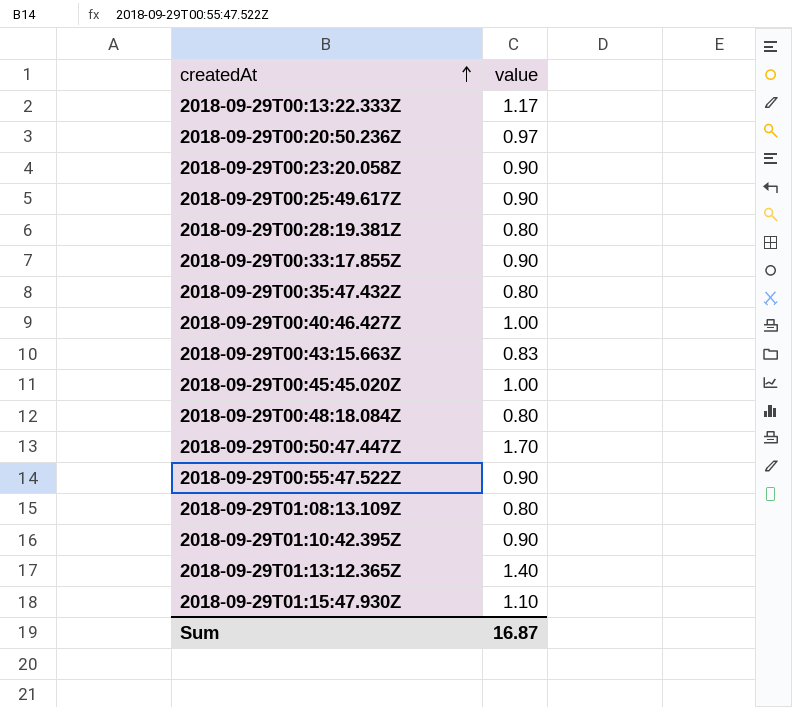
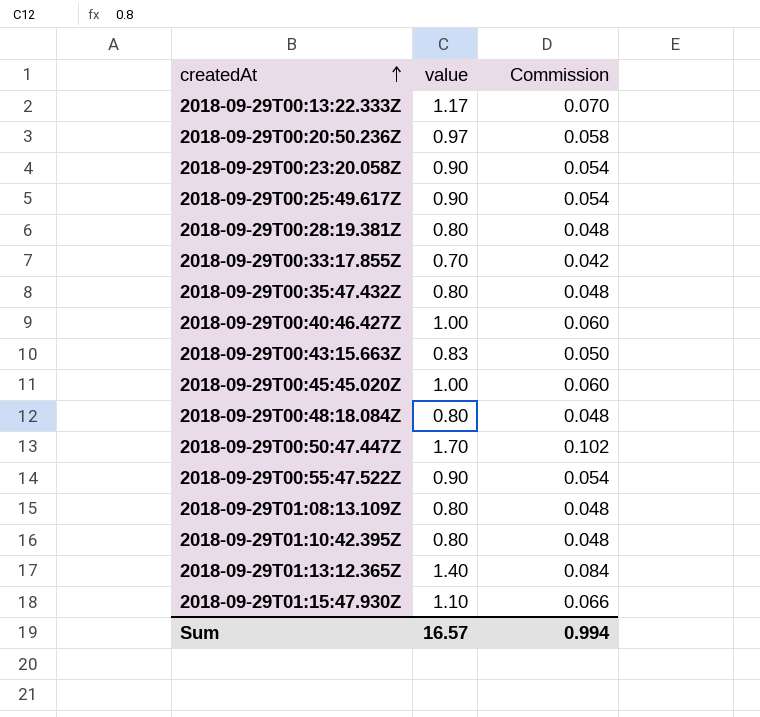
column Commission | formula: none -> [value] * 0.06
2018-09-29T00:33:17.855Z | value: 0.90 -> 0.70
2018-09-29T01:10:42.395Z | value: 0.90 -> 0.80
Sum | value: 16.87 -> 16.57

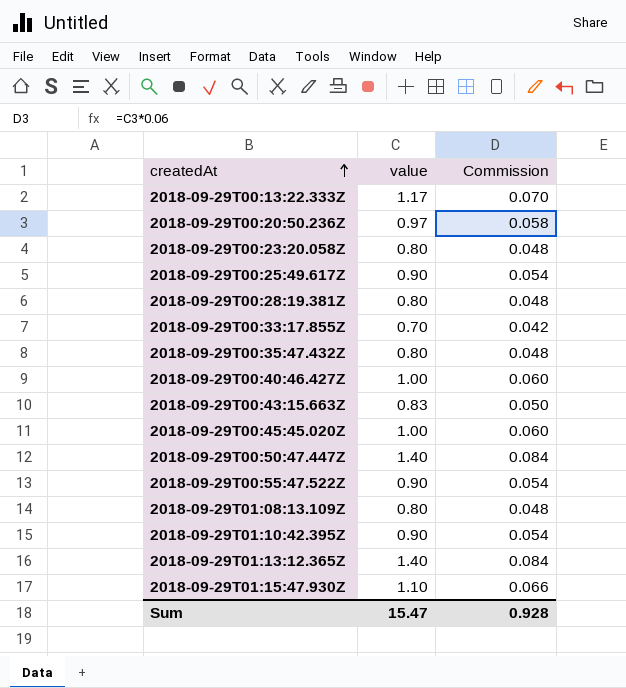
row 2018-09-29T00:48:18.084Z: 0.80 | 0.048 -> none
2018-09-29T00:23:20.058Z | value: 0.90 -> 0.80
2018-09-29T00:23:20.058Z | Commission: 0.054 -> 0.048
2018-09-29T00:50:47.447Z | value: 1.70 -> 1.40
2018-09-29T00:50:47.447Z | Commission: 0.102 -> 0.084
2018-09-29T01:10:42.395Z | value: 0.80 -> 0.90
2018-09-29T01:10:42.395Z | Commission: 0.048 -> 0.054
Sum | value: 16.57 -> 15.47
Sum | Commission: 0.994 -> 0.928

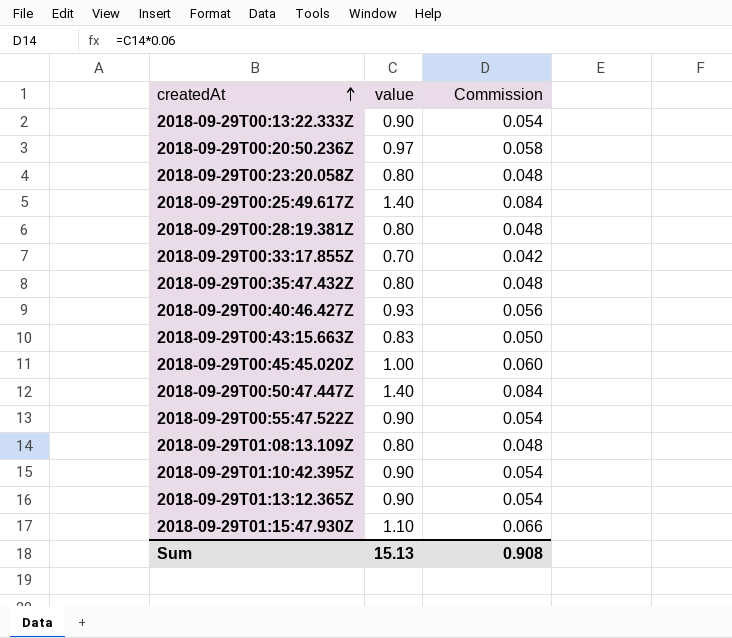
2018-09-29T00:13:22.333Z | value: 1.17 -> 0.90
2018-09-29T00:13:22.333Z | Commission: 0.070 -> 0.054
2018-09-29T00:25:49.617Z | value: 0.90 -> 1.40
2018-09-29T00:25:49.617Z | Commission: 0.054 -> 0.084
2018-09-29T00:40:46.427Z | value: 1.00 -> 0.93
2018-09-29T00:40:46.427Z | Commission: 0.060 -> 0.056
2018-09-29T01:13:12.365Z | value: 1.40 -> 0.90
2018-09-29T01:13:12.365Z | Commission: 0.084 -> 0.054
Sum | value: 15.47 -> 15.13
Sum | Commission: 0.928 -> 0.908

